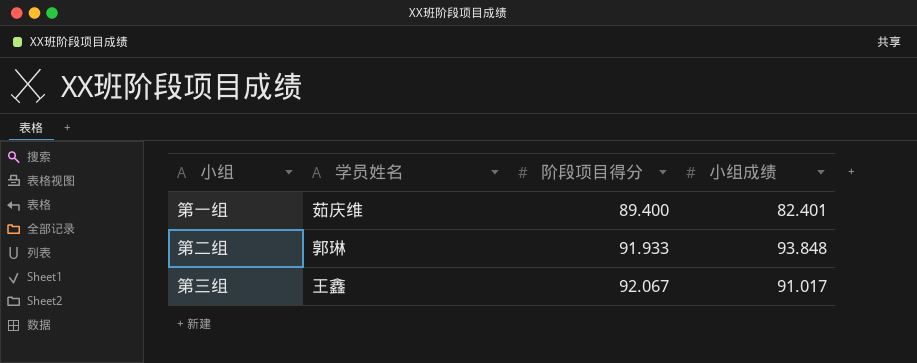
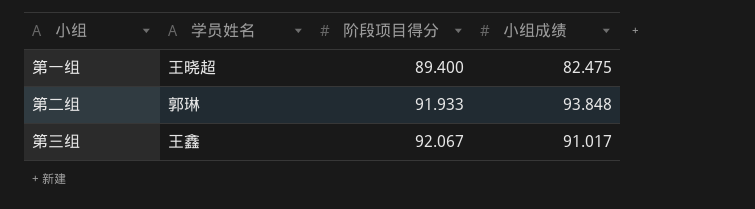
第一组 | 学员姓名: 茹庆维 -> 王晓超
第一组 | 小组成绩: 82.401 -> 82.475

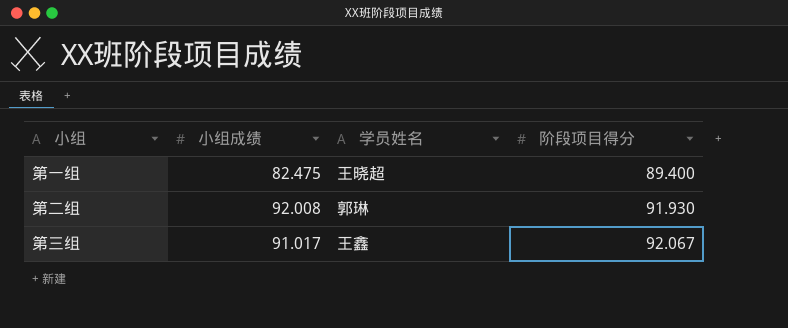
column 小组成绩 | position: 4 -> 2
第二组 | 小组成绩: 93.848 -> 92.008
第二组 | 阶段项目得分: 91.933 -> 91.930

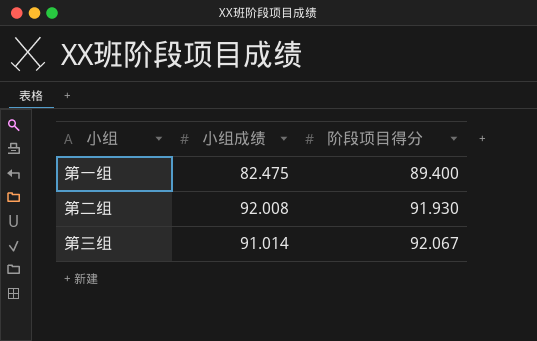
column 学员姓名 | position: 3 -> none
第三组 | 小组成绩: 91.017 -> 91.014

